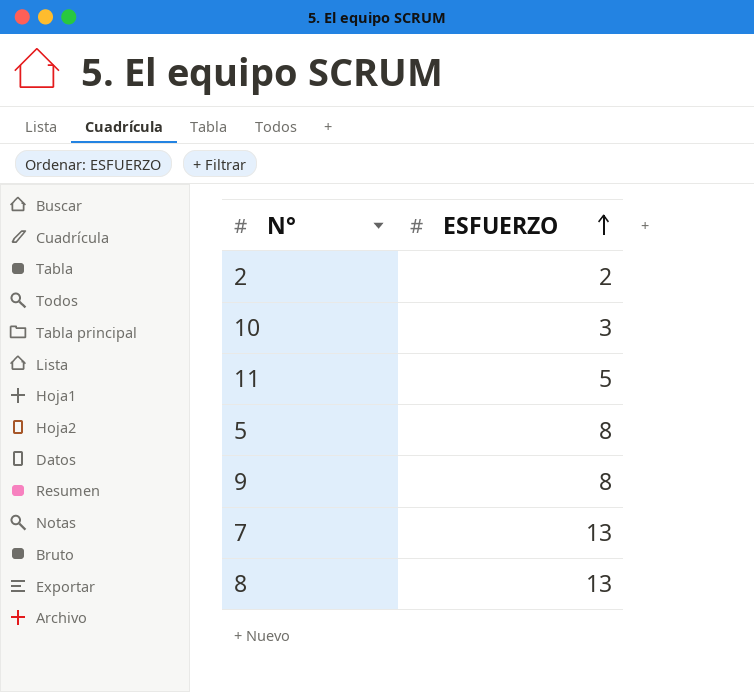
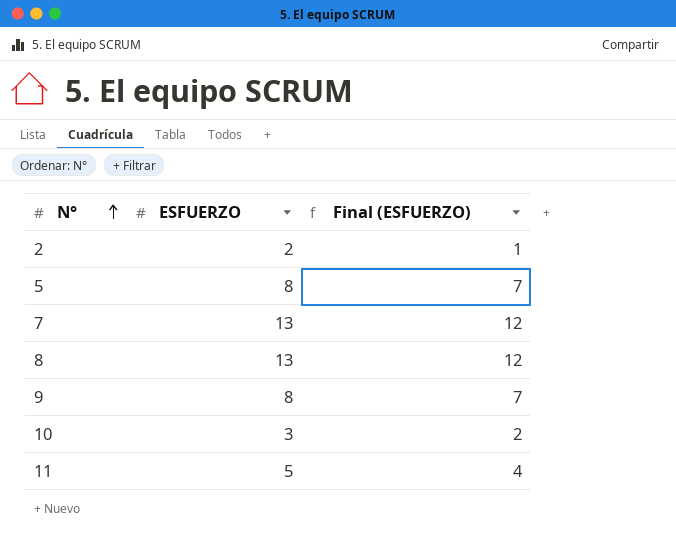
row order: ESFUERZO ascending -> N° ascending
column Final (ESFUERZO) | formula: none -> [ESFUERZO] - 1

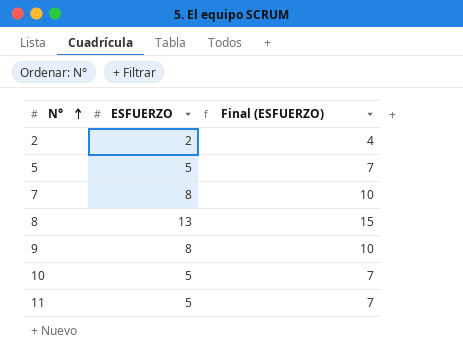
column Final (ESFUERZO) | formula: [ESFUERZO] - 1 -> [ESFUERZO] + 2
5 | ESFUERZO: 8 -> 5
7 | ESFUERZO: 13 -> 8
10 | ESFUERZO: 3 -> 5

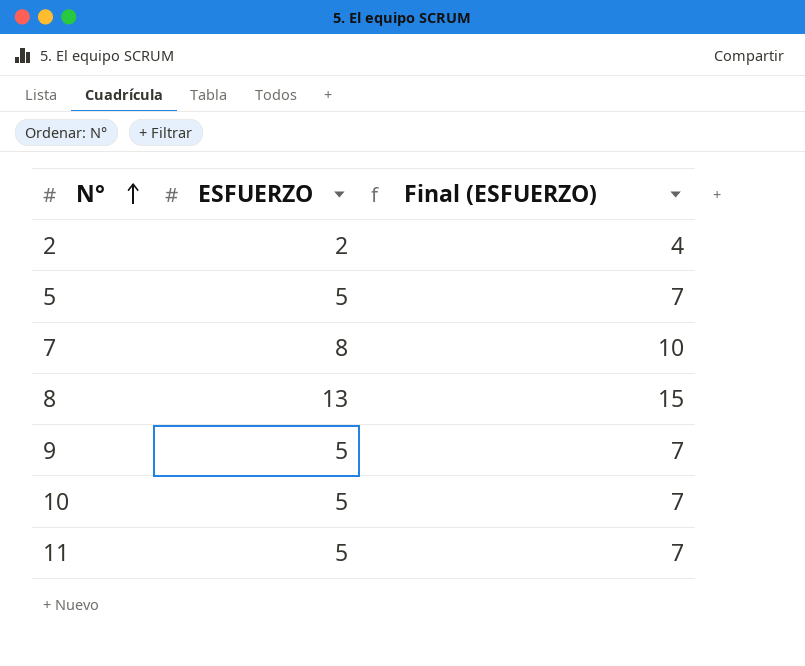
9 | ESFUERZO: 8 -> 5
9 | Final (ESFUERZO): 10 -> 7

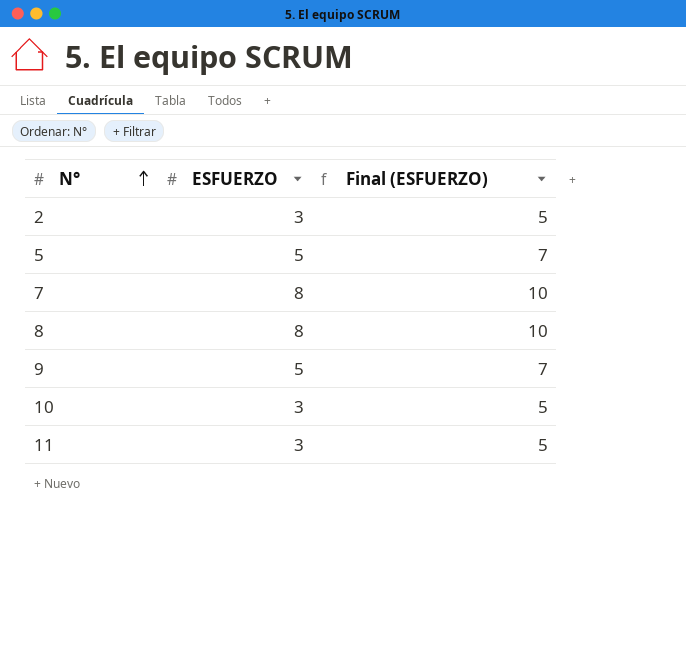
2 | ESFUERZO: 2 -> 3
2 | Final (ESFUERZO): 4 -> 5
8 | ESFUERZO: 13 -> 8
8 | Final (ESFUERZO): 15 -> 10
10 | ESFUERZO: 5 -> 3
10 | Final (ESFUERZO): 7 -> 5
11 | ESFUERZO: 5 -> 3
11 | Final (ESFUERZO): 7 -> 5

